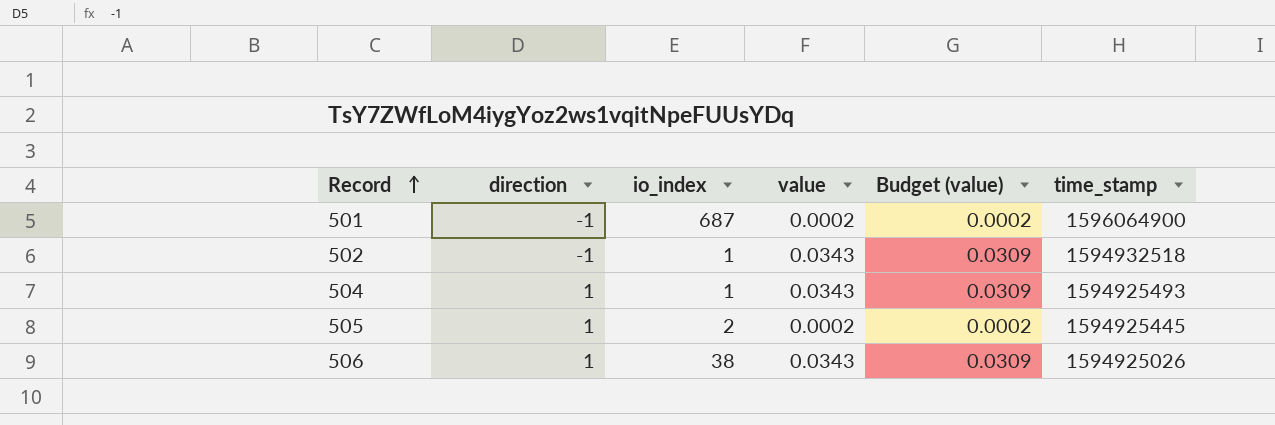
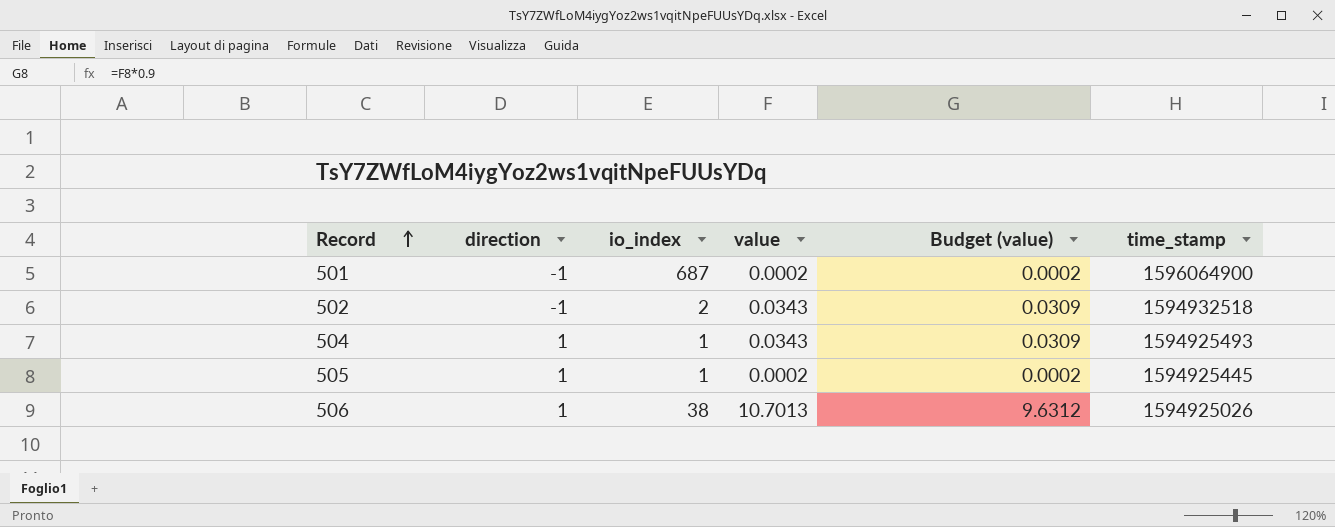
502 | io_index: 1 -> 2
505 | io_index: 2 -> 1
506 | value: 0.0343 -> 10.7013
506 | Budget (value): 0.0309 -> 9.6312

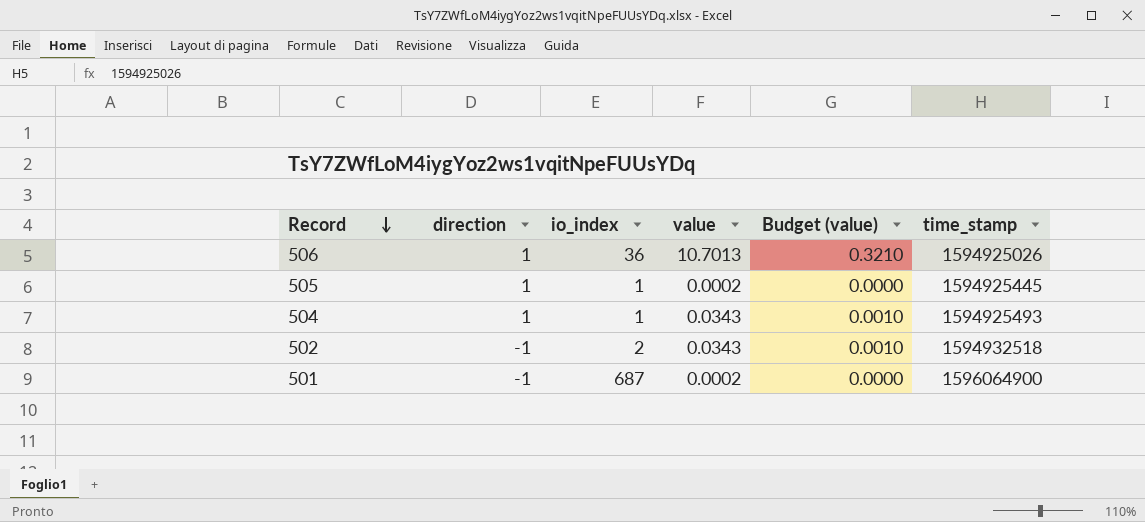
row order: Record ascending -> Record descending
column Budget (value) | formula: [value] * 0.9 -> [value] * 0.03
506 | io_index: 38 -> 36

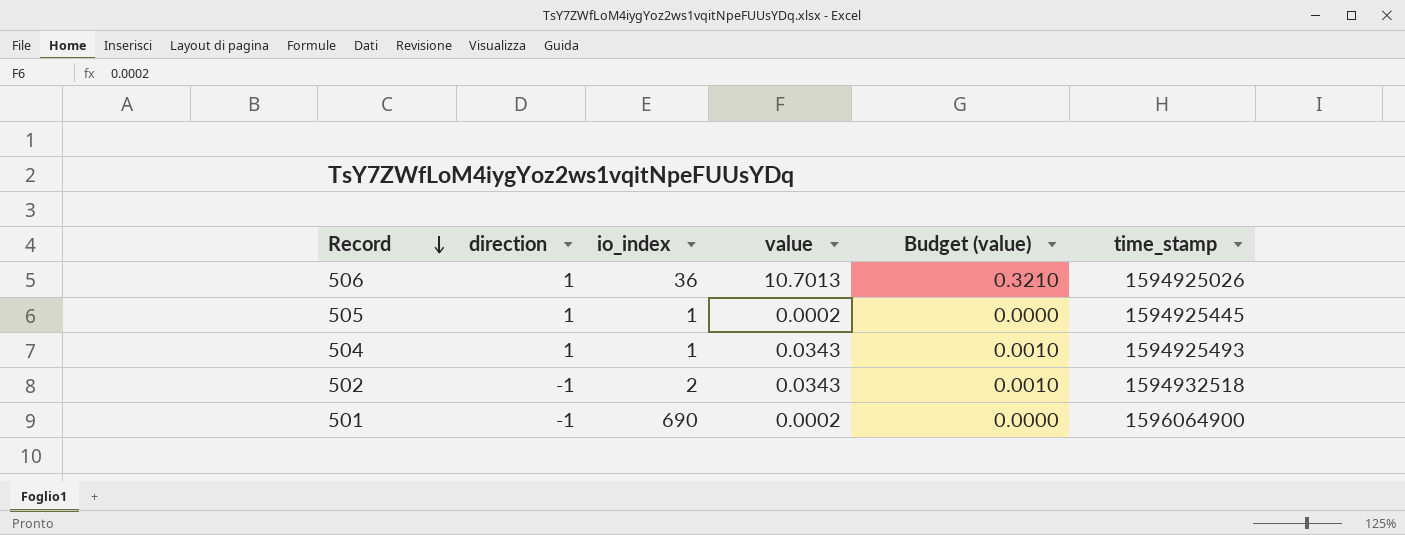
501 | io_index: 687 -> 690

